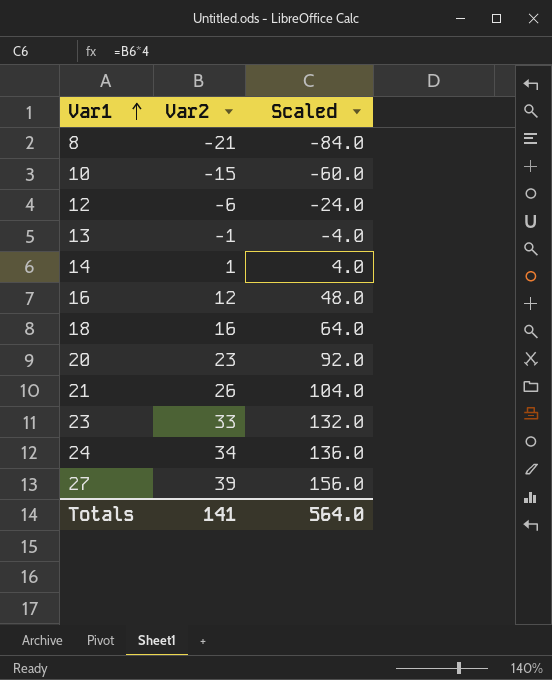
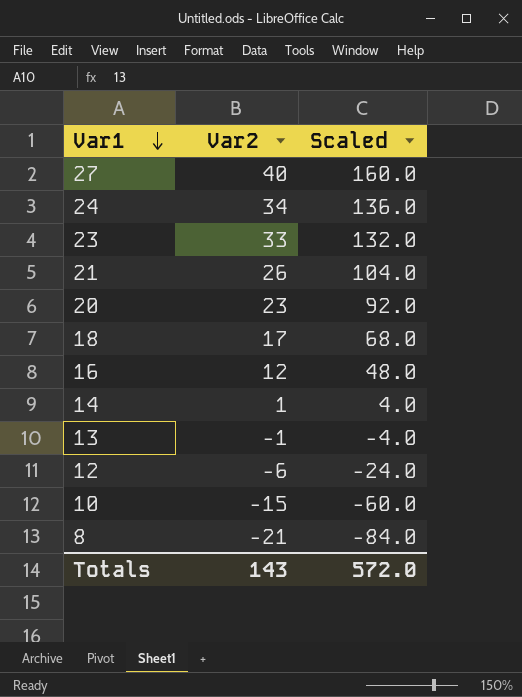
row order: Var1 ascending -> Var1 descending
27 | Var2: 39 -> 40
27 | Scaled: 156.0 -> 160.0
18 | Var2: 16 -> 17
18 | Scaled: 64.0 -> 68.0
Totals | Var2: 141 -> 143
Totals | Scaled: 564.0 -> 572.0

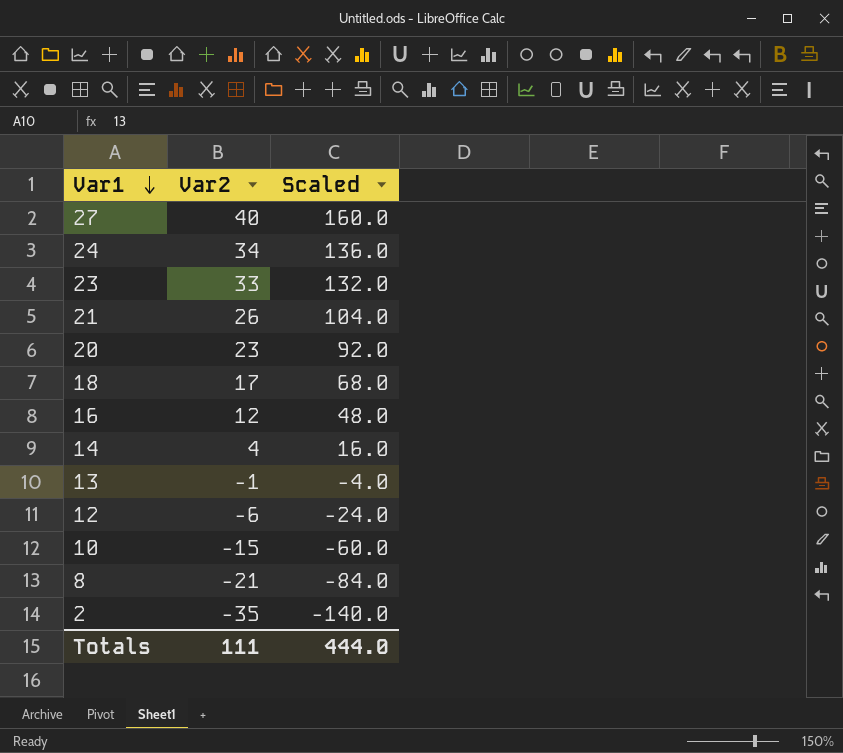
14 | Var2: 1 -> 4
14 | Scaled: 4.0 -> 16.0
row 2: none -> -35 | -140.0
Totals | Var2: 143 -> 111
Totals | Scaled: 572.0 -> 444.0

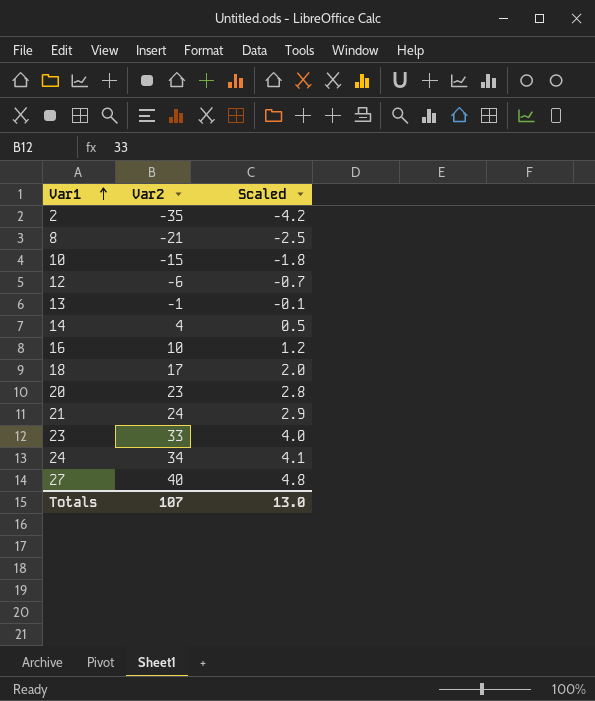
row order: Var1 descending -> Var1 ascending
column Scaled | formula: [Var2] * 4 -> [Var2] * 0.12
16 | Var2: 12 -> 10
21 | Var2: 26 -> 24
Totals | Var2: 111 -> 107
Totals | Scaled: 444.0 -> 13.0

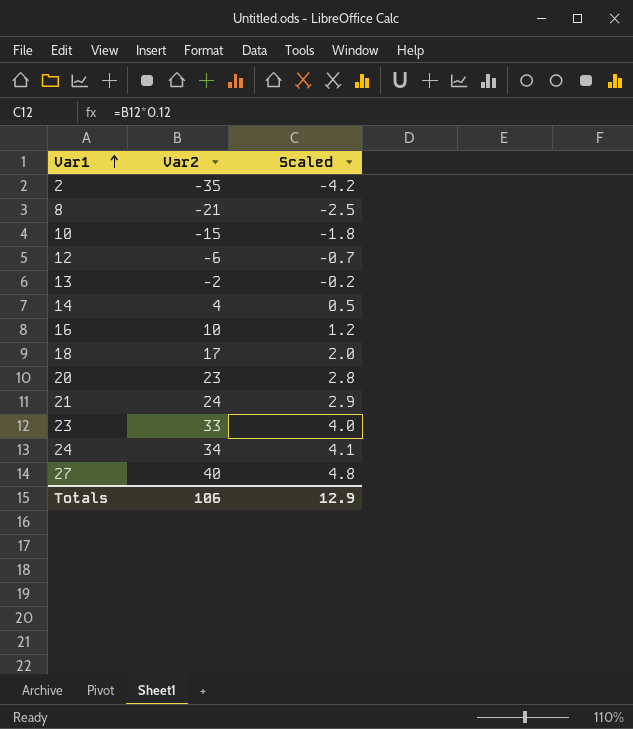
13 | Var2: -1 -> -2
13 | Scaled: -0.1 -> -0.2
Totals | Var2: 107 -> 106
Totals | Scaled: 13.0 -> 12.9

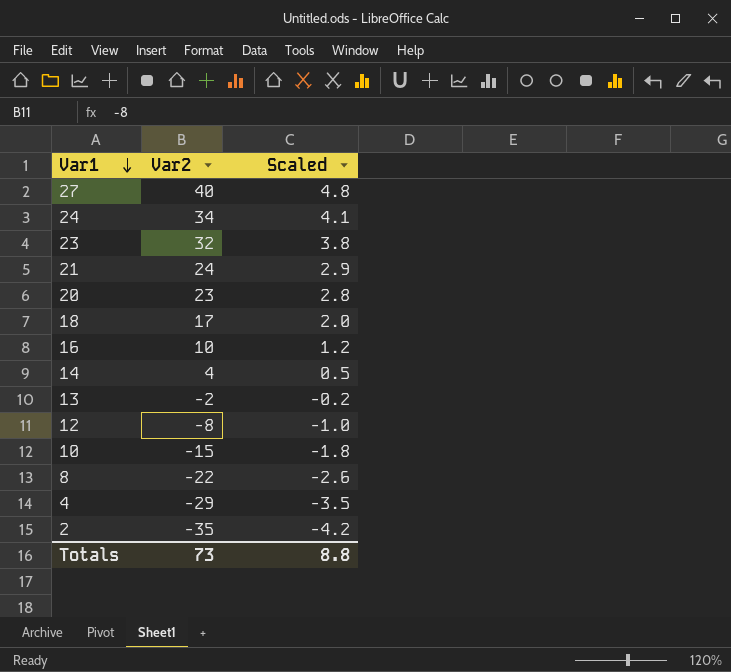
row order: Var1 ascending -> Var1 descending
23 | Var2: 33 -> 32
23 | Scaled: 4.0 -> 3.8
12 | Var2: -6 -> -8
12 | Scaled: -0.7 -> -1.0
8 | Var2: -21 -> -22
8 | Scaled: -2.5 -> -2.6
row 4: none -> -29 | -3.5
Totals | Var2: 106 -> 73
Totals | Scaled: 12.9 -> 8.8

